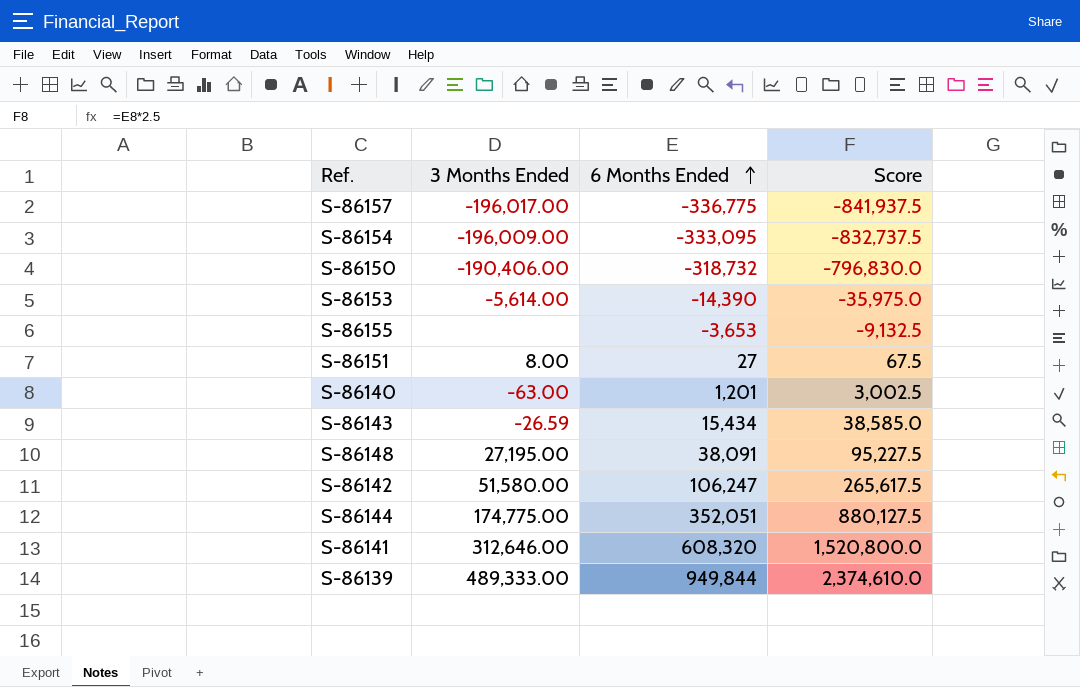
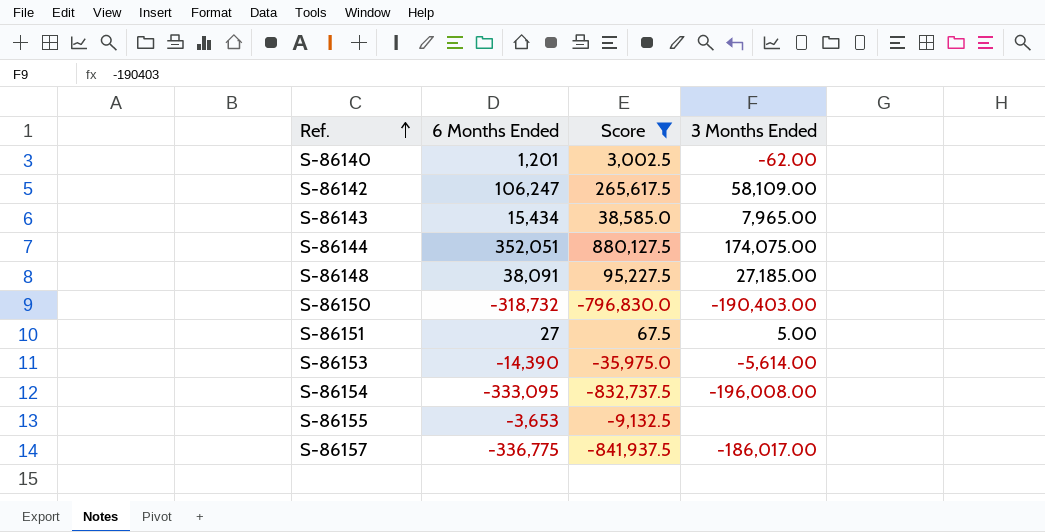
filter: none -> Score <= 880,127.5
row order: 6 Months Ended ascending -> Ref. ascending
column 3 Months Ended | position: 2 -> 4
S-86140 | 3 Months Ended: -63.00 -> -62.00
S-86142 | 3 Months Ended: 51,580.00 -> 58,109.00
S-86143 | 3 Months Ended: -26.59 -> 7,965.00
S-86144 | 3 Months Ended: 174,775.00 -> 174,075.00
S-86148 | 3 Months Ended: 27,195.00 -> 27,185.00
S-86150 | 3 Months Ended: -190,406.00 -> -190,403.00
S-86151 | 3 Months Ended: 8.00 -> 5.00
S-86154 | 3 Months Ended: -196,009.00 -> -196,008.00
S-86157 | 3 Months Ended: -196,017.00 -> -186,017.00

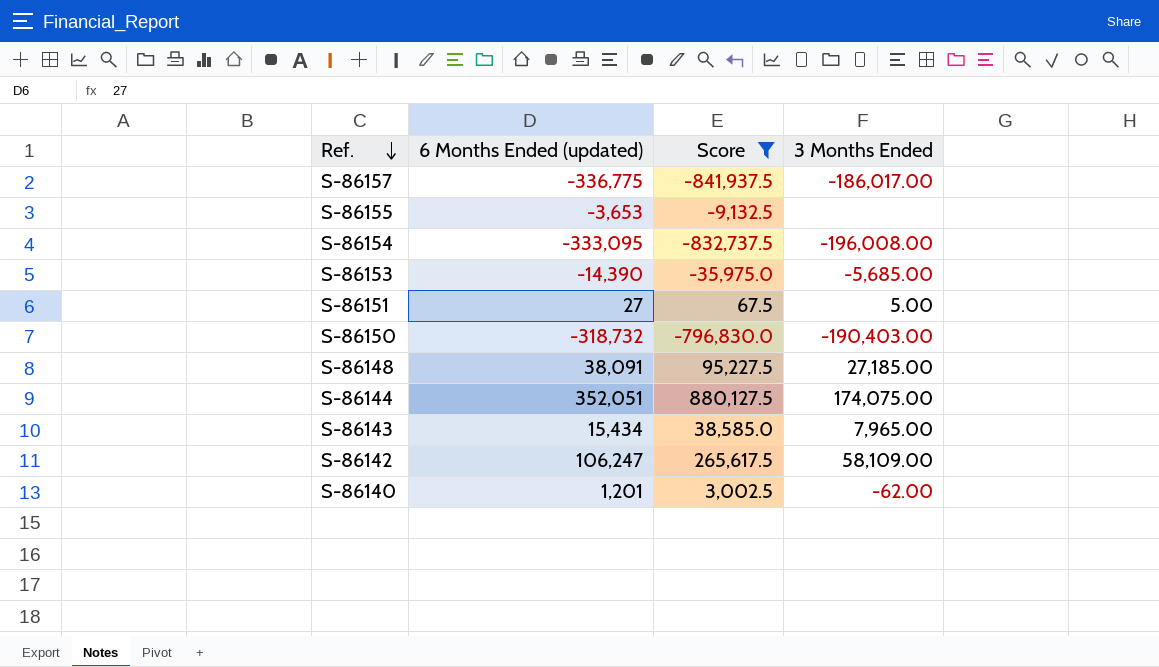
row order: Ref. ascending -> Ref. descending
column name: 6 Months Ended -> 6 Months Ended (updated)
S-86153 | 3 Months Ended: -5,614.00 -> -5,685.00

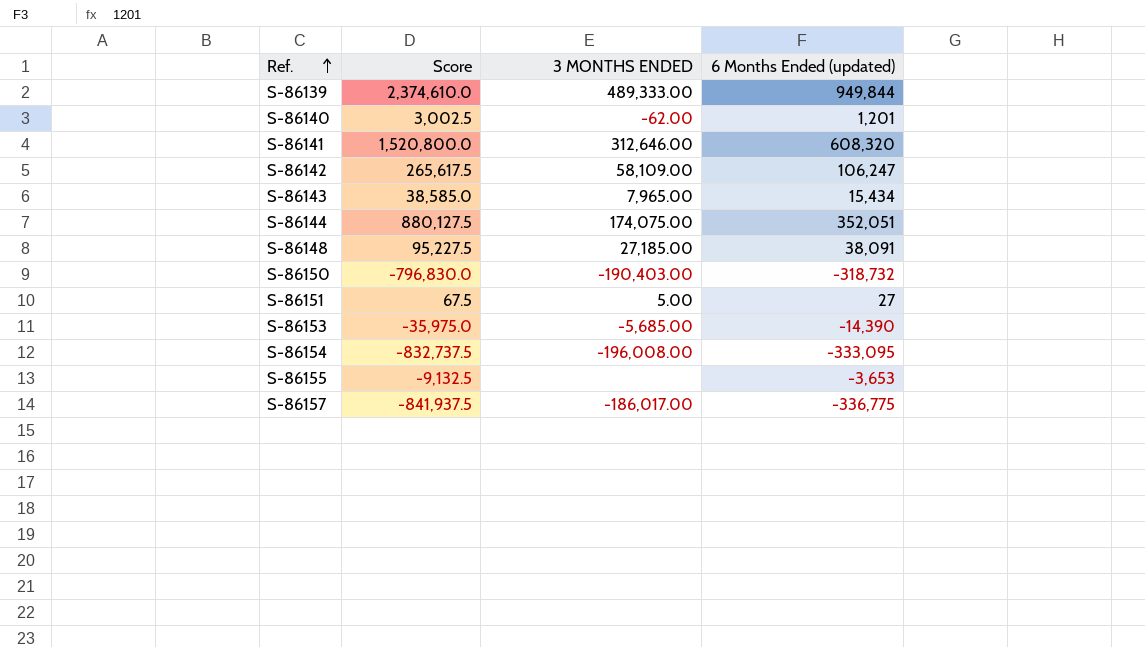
filter: Score <= 880,127.5 -> none
row order: Ref. descending -> Ref. ascending
column name: 3 Months Ended -> 3 MONTHS ENDED
column 6 Months Ended (updated) | position: 2 -> 4

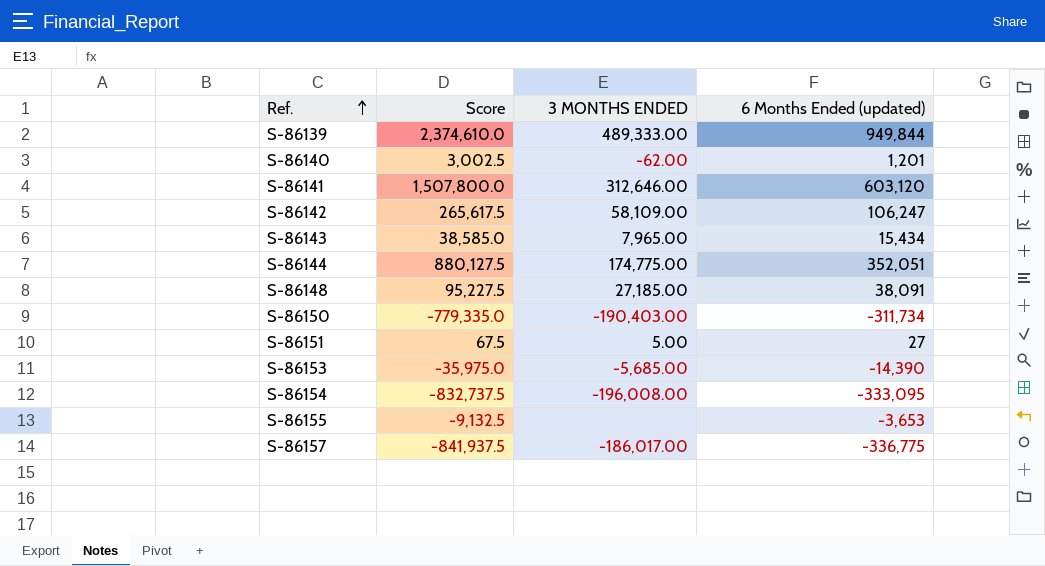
S-86141 | Score: 1,520,800.0 -> 1,507,800.0
S-86141 | 6 Months Ended (updated): 608,320 -> 603,120
S-86144 | 3 MONTHS ENDED: 174,075.00 -> 174,775.00
S-86150 | Score: -796,830.0 -> -779,335.0
S-86150 | 6 Months Ended (updated): -318,732 -> -311,734

